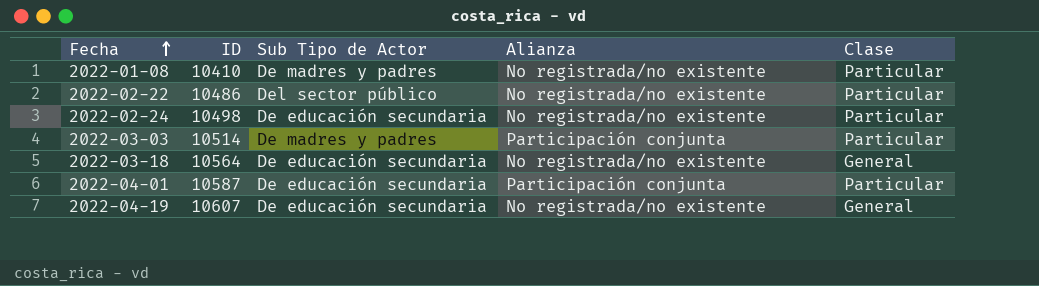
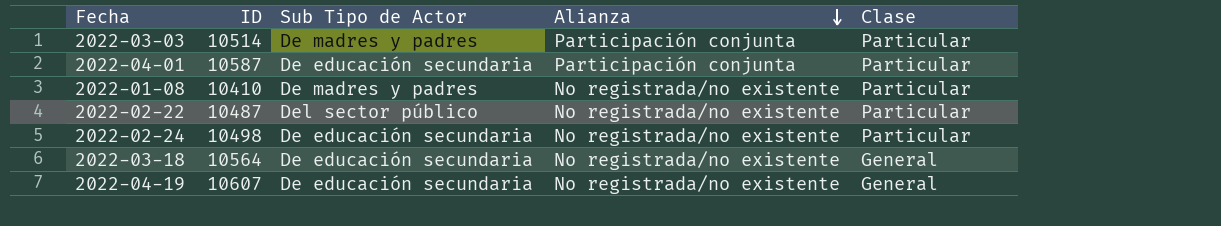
row order: Fecha ascending -> Alianza descending
2022-02-22 | ID: 10486 -> 10487

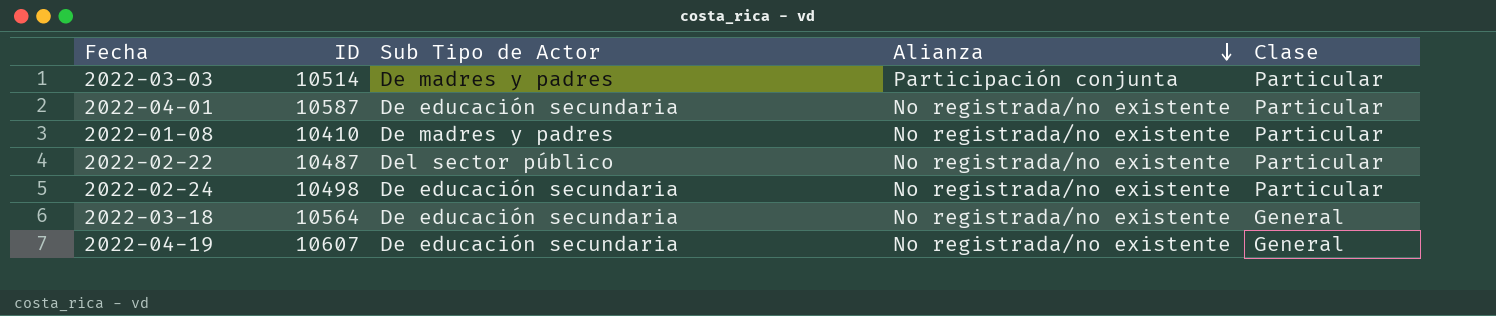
2022-04-01 | Alianza: Participación conjunta -> No registrada/no existente

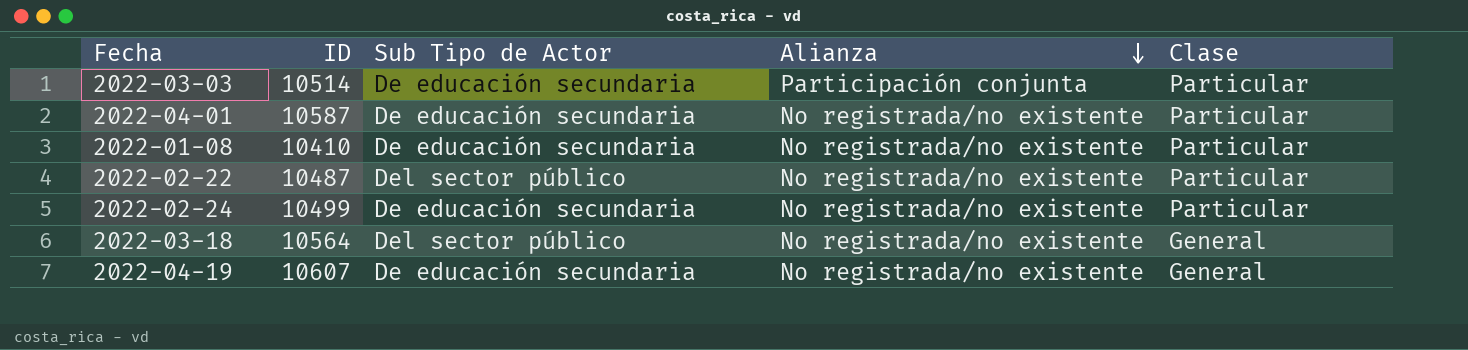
2022-03-03 | Sub Tipo de Actor: De madres y padres -> De educación secundaria
2022-01-08 | Sub Tipo de Actor: De madres y padres -> De educación secundaria
2022-02-24 | ID: 10498 -> 10499
2022-03-18 | Sub Tipo de Actor: De educación secundaria -> Del sector público

